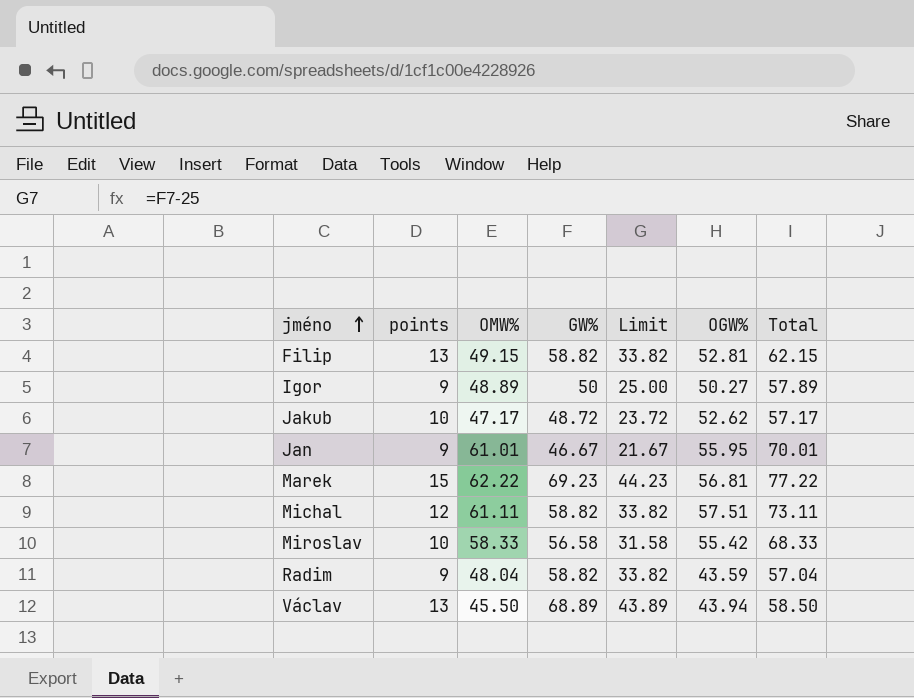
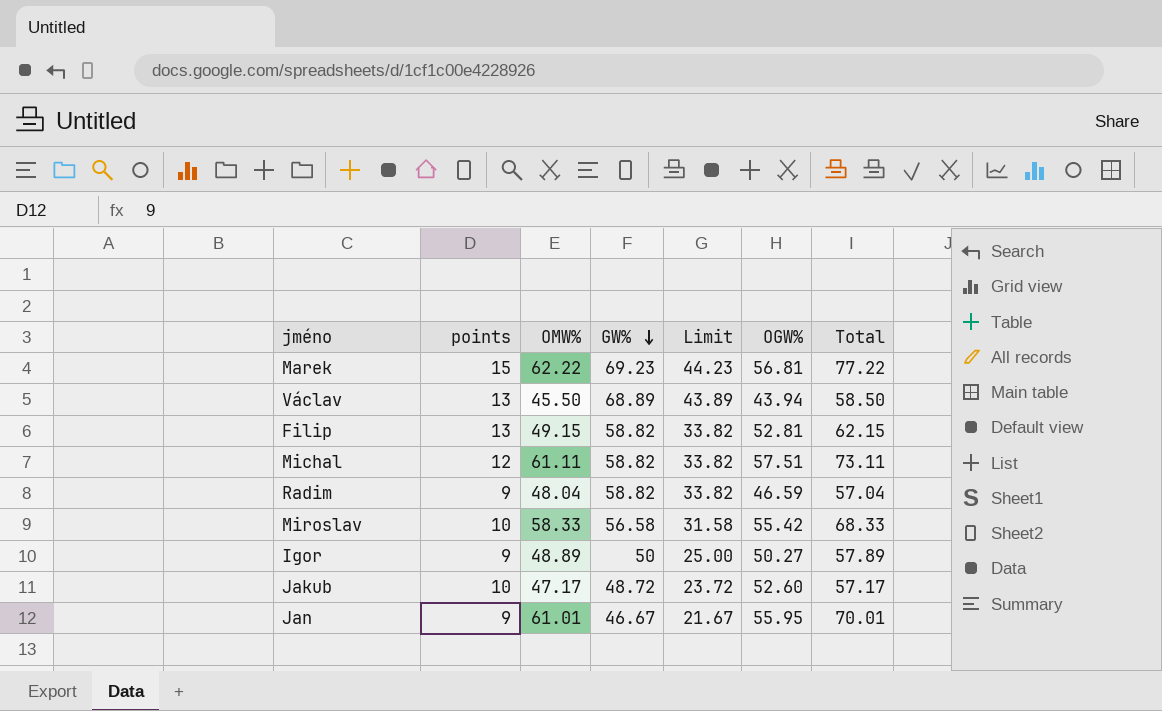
row order: jméno ascending -> GW% descending
Radim | OGW%: 43.59 -> 46.59
Jakub | OGW%: 52.62 -> 52.60

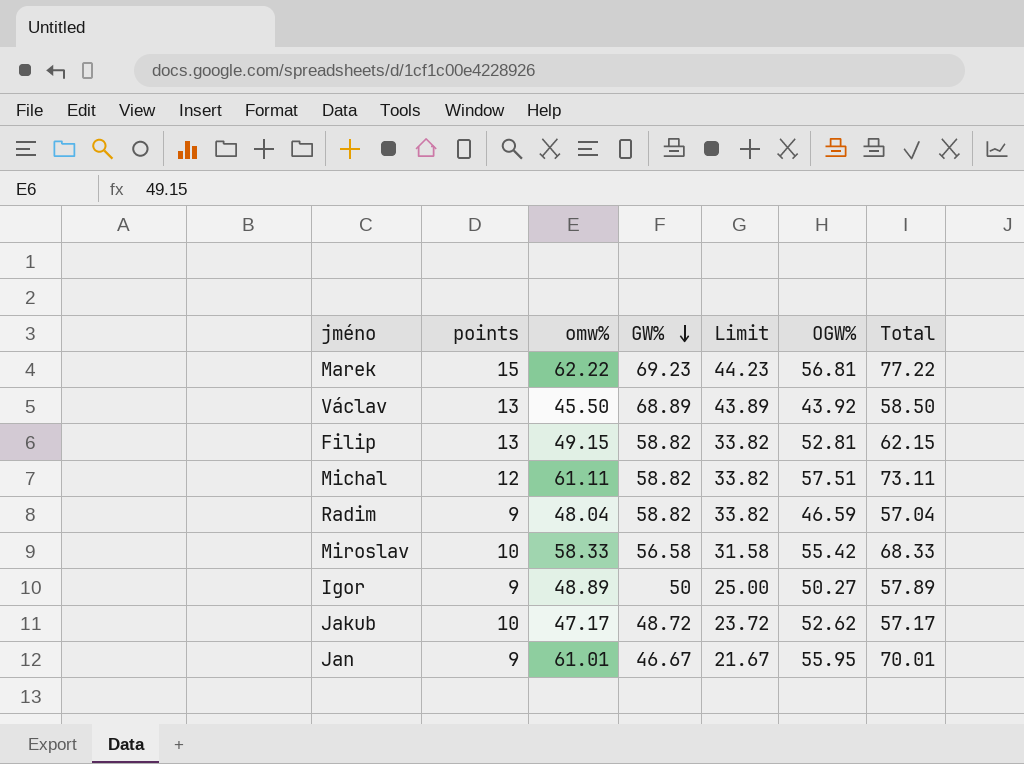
column name: OMW% -> omw%
Václav | OGW%: 43.94 -> 43.92
Jakub | OGW%: 52.60 -> 52.62

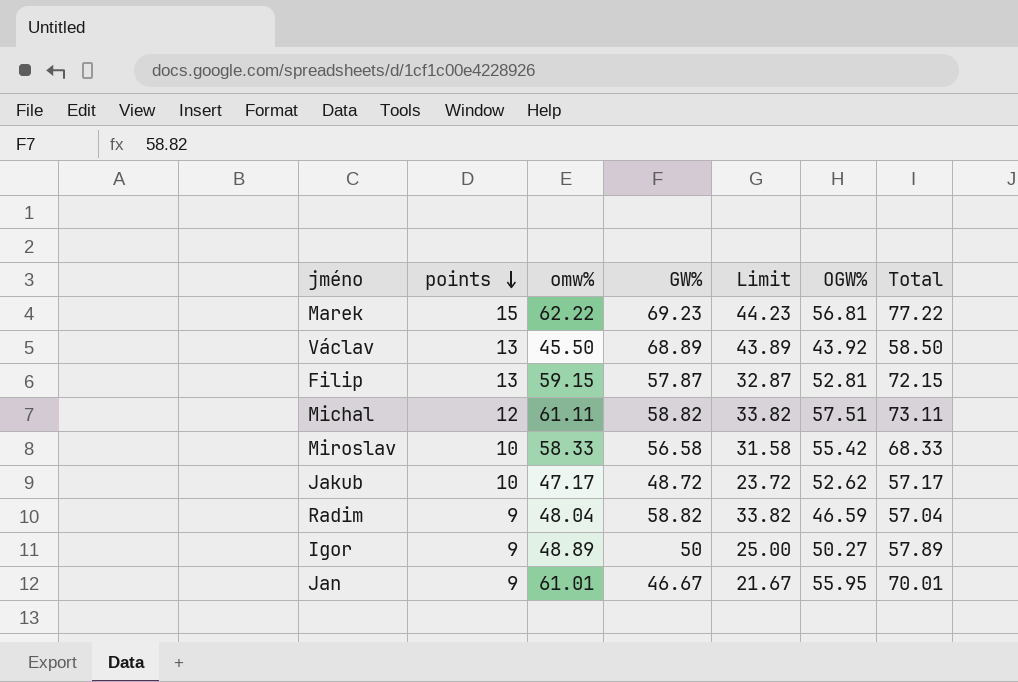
row order: GW% descending -> points descending
Filip | omw%: 49.15 -> 59.15
Filip | GW%: 58.82 -> 57.87
Filip | Limit: 33.82 -> 32.87
Filip | Total: 62.15 -> 72.15

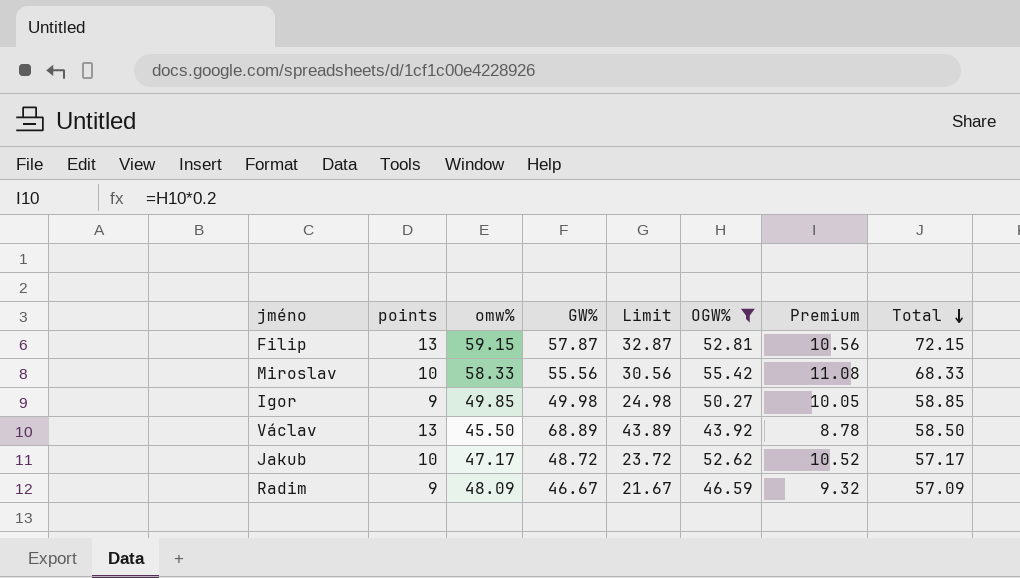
filter: none -> OGW% <= 55.42
row order: points descending -> Total descending
column Premium | formula: none -> [OGW%] * 0.2
Miroslav | GW%: 56.58 -> 55.56
Miroslav | Limit: 31.58 -> 30.56
Igor | omw%: 48.89 -> 49.85
Igor | GW%: 50 -> 49.98
Igor | Limit: 25.00 -> 24.98
Igor | Total: 57.89 -> 58.85
Radim | omw%: 48.04 -> 48.09
Radim | GW%: 58.82 -> 46.67
Radim | Limit: 33.82 -> 21.67
Radim | Total: 57.04 -> 57.09

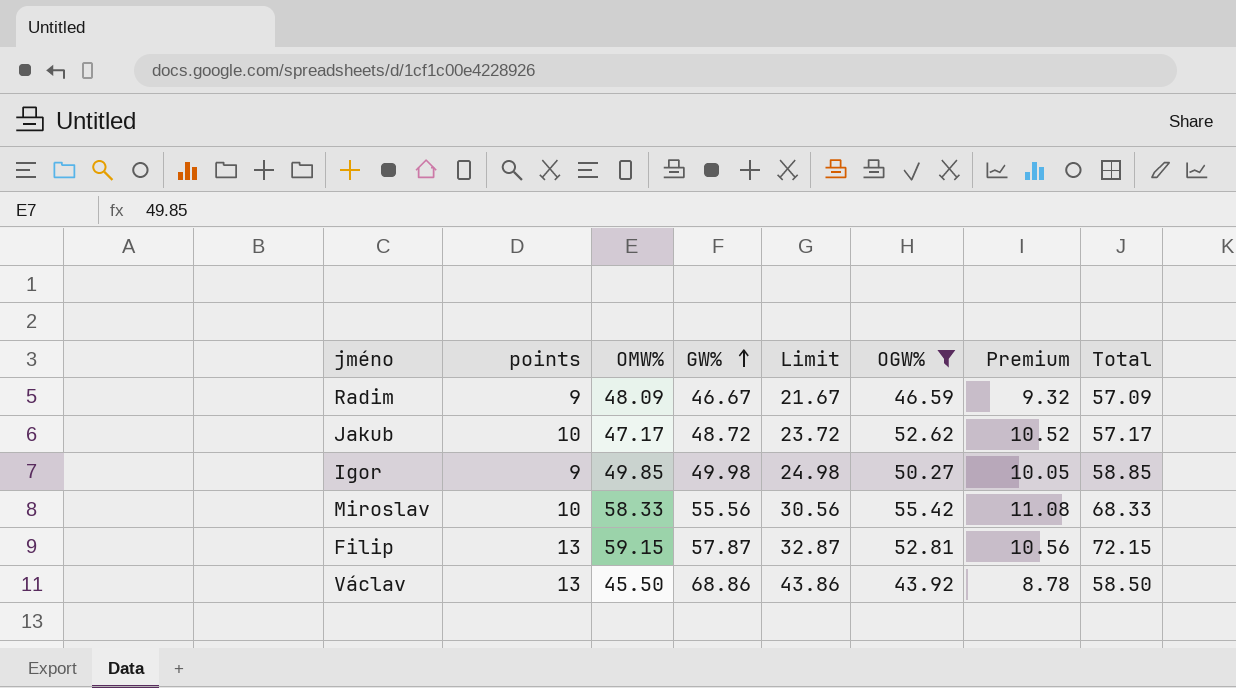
row order: Total descending -> GW% ascending
column name: omw% -> OMW%
Václav | GW%: 68.89 -> 68.86
Václav | Limit: 43.89 -> 43.86

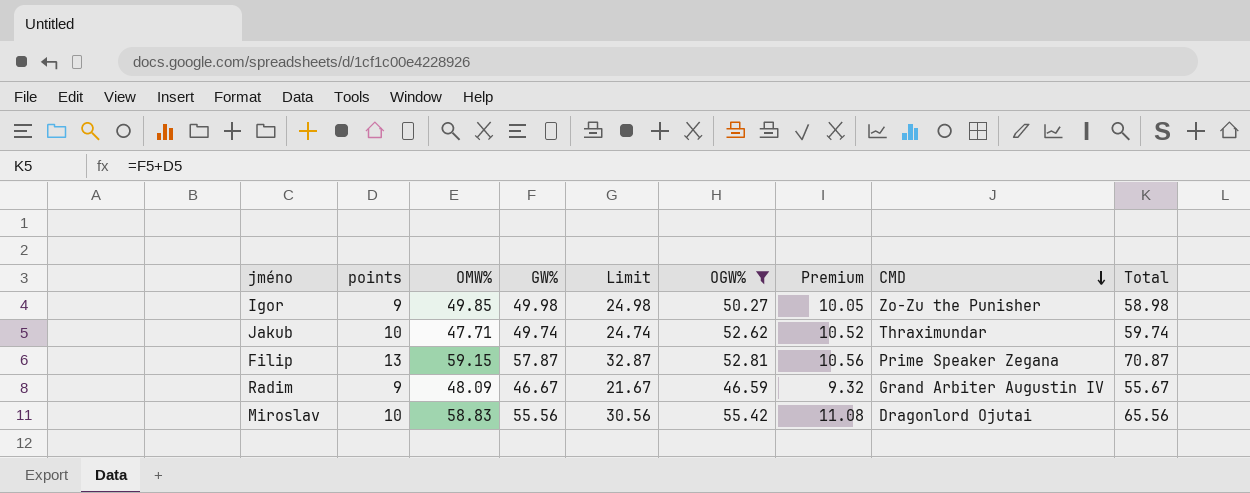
row order: GW% ascending -> CMD descending
column CMD | position: none -> 8
column Total | formula: [points] + [OMW%] -> [points] + [GW%]
row Václav: 13 | 45.50 | 68.86 | 43.86 | 43.92 | 8.78 | 58.50 -> none
Jakub | OMW%: 47.17 -> 47.71
Jakub | GW%: 48.72 -> 49.74
Jakub | Limit: 23.72 -> 24.74
Miroslav | OMW%: 58.33 -> 58.83

